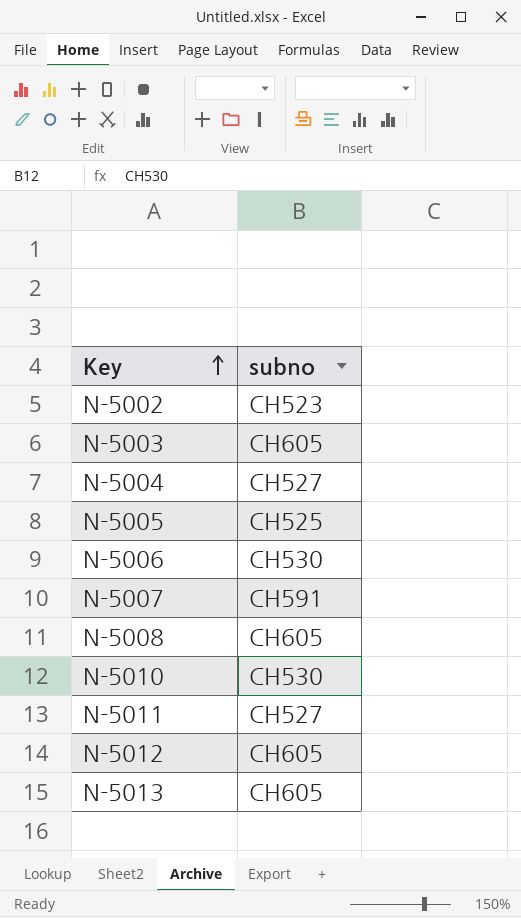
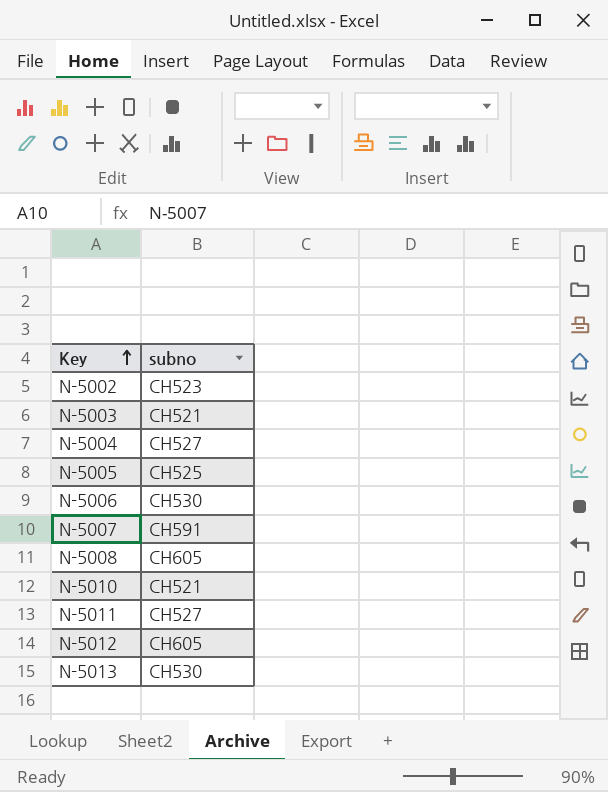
N-5003 | subno: CH605 -> CH521
N-5010 | subno: CH530 -> CH521
N-5013 | subno: CH605 -> CH530

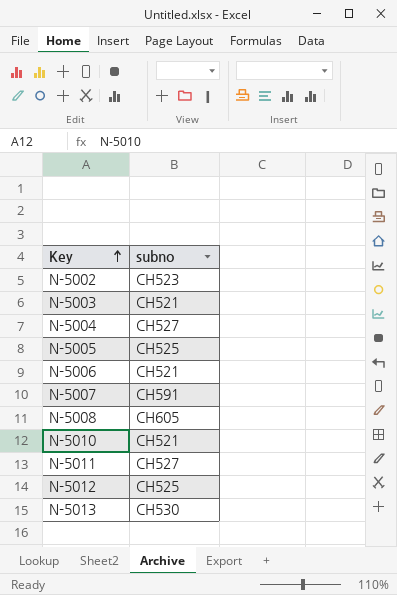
N-5006 | subno: CH530 -> CH521
N-5012 | subno: CH605 -> CH525

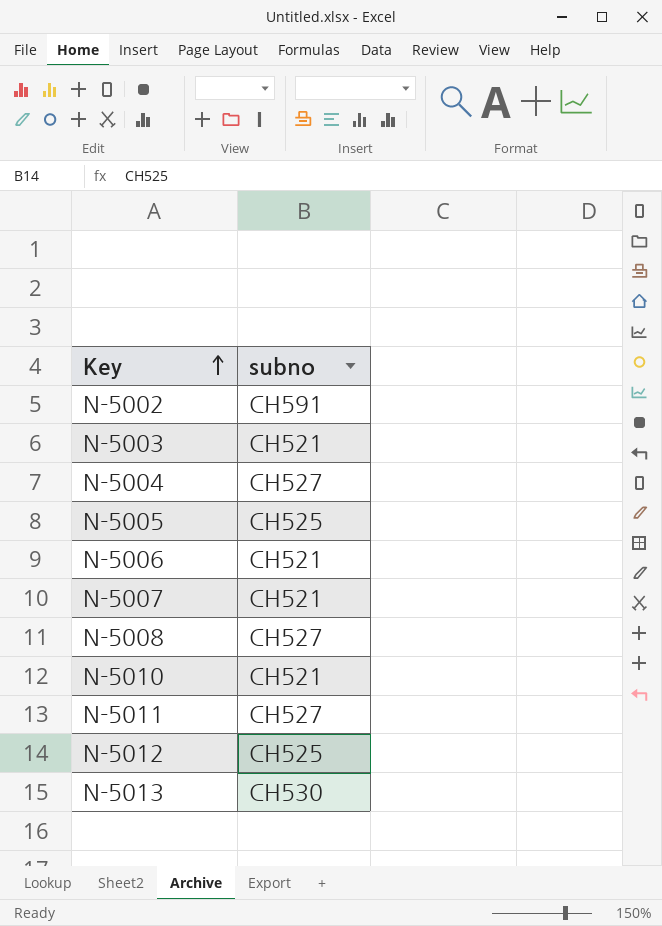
N-5002 | subno: CH523 -> CH591
N-5007 | subno: CH591 -> CH521
N-5008 | subno: CH605 -> CH527

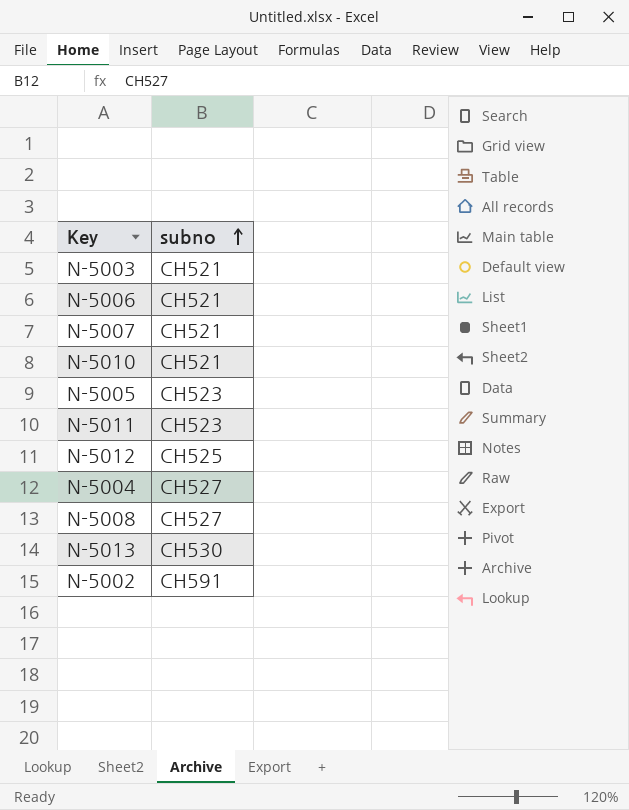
row order: Key ascending -> subno ascending
N-5005 | subno: CH525 -> CH523
N-5011 | subno: CH527 -> CH523

